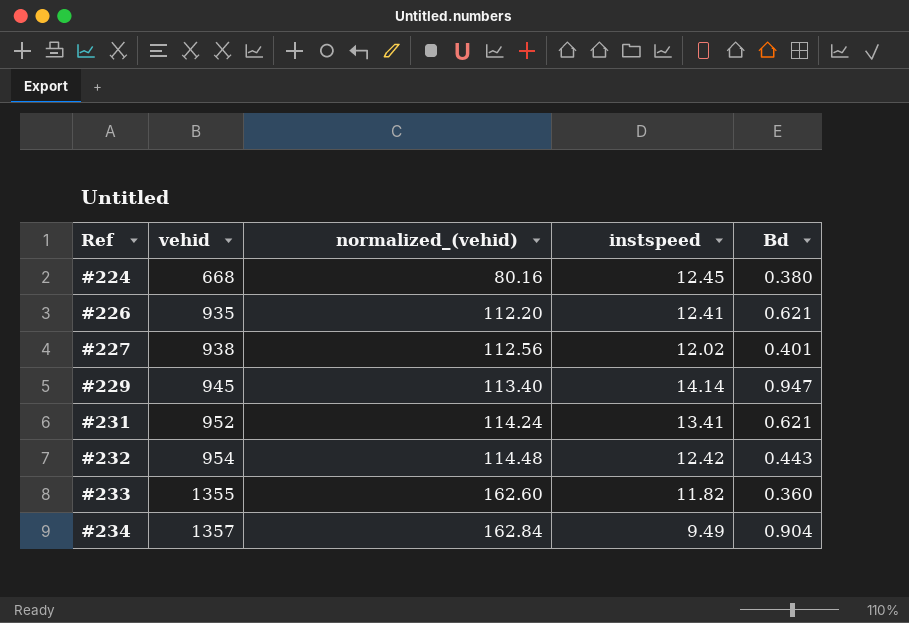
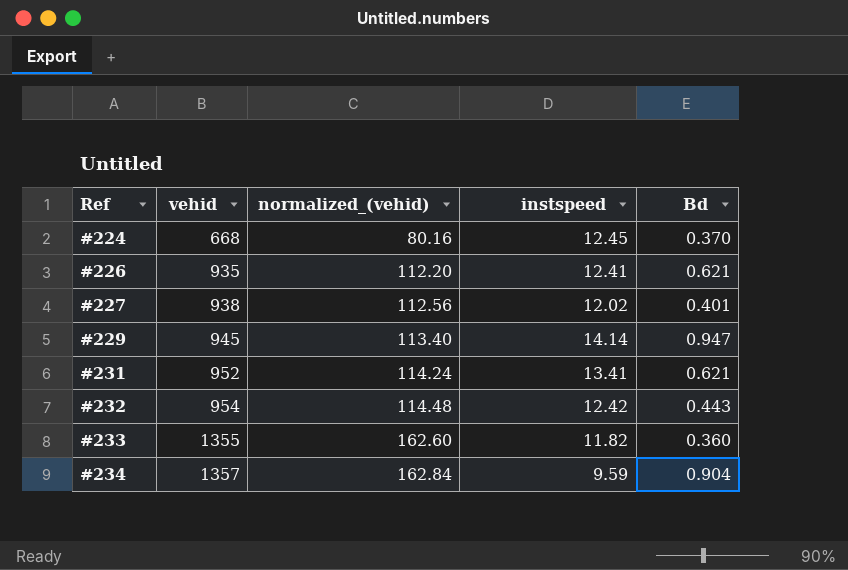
#224 | Bd: 0.380 -> 0.370
#234 | instspeed: 9.49 -> 9.59

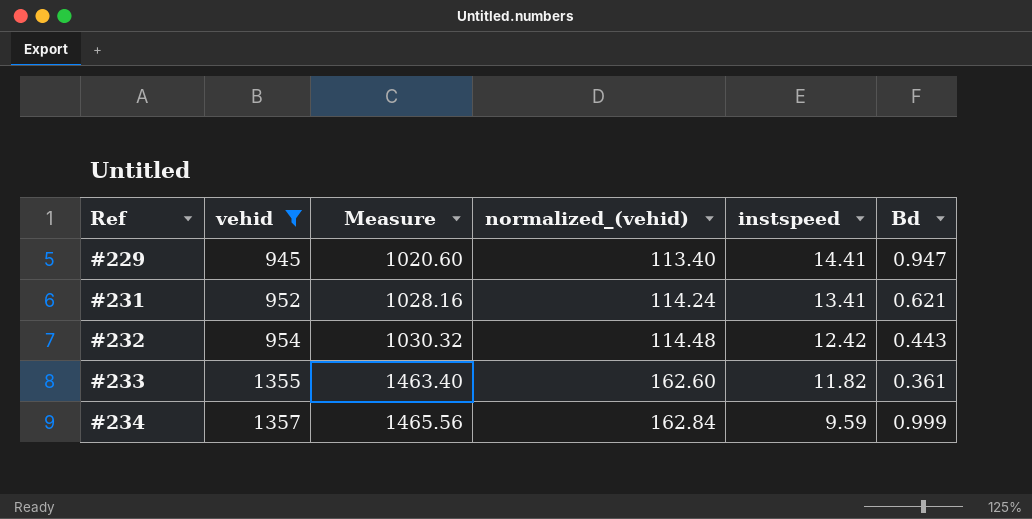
filter: none -> vehid >= 945
column Measure | formula: none -> [vehid] * 1.08
#229 | instspeed: 14.14 -> 14.41
#233 | Bd: 0.360 -> 0.361
#234 | Bd: 0.904 -> 0.999

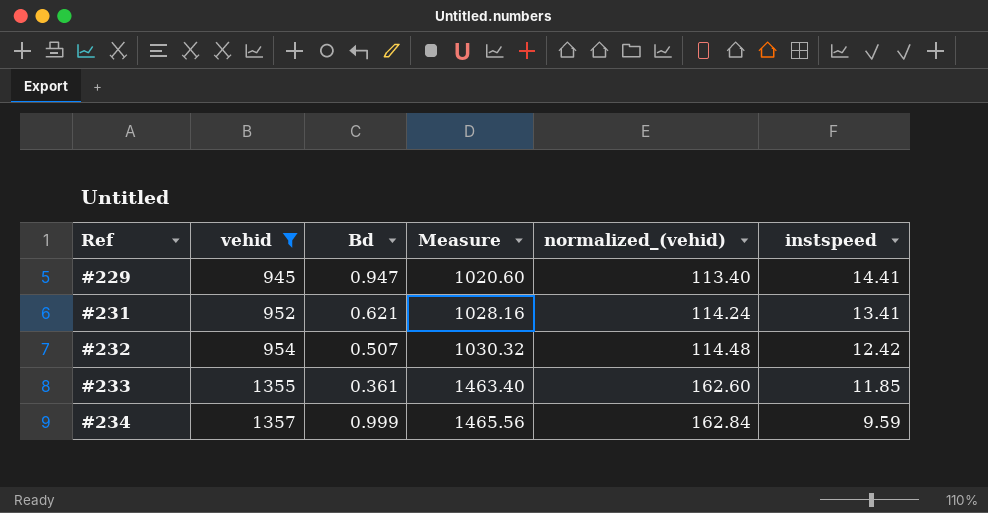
column Bd | position: 6 -> 3
#232 | Bd: 0.443 -> 0.507
#233 | instspeed: 11.82 -> 11.85

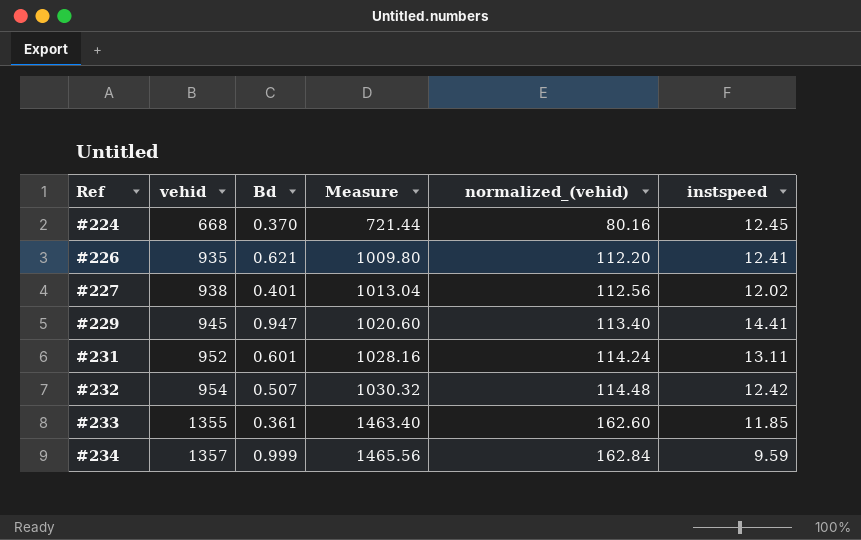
filter: vehid >= 945 -> none
#231 | Bd: 0.621 -> 0.601
#231 | instspeed: 13.41 -> 13.11

